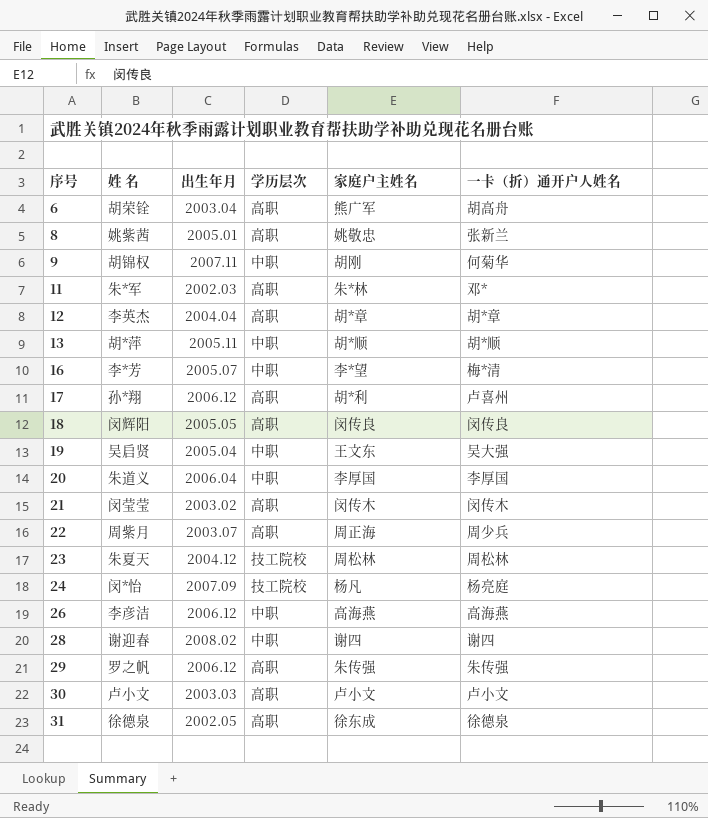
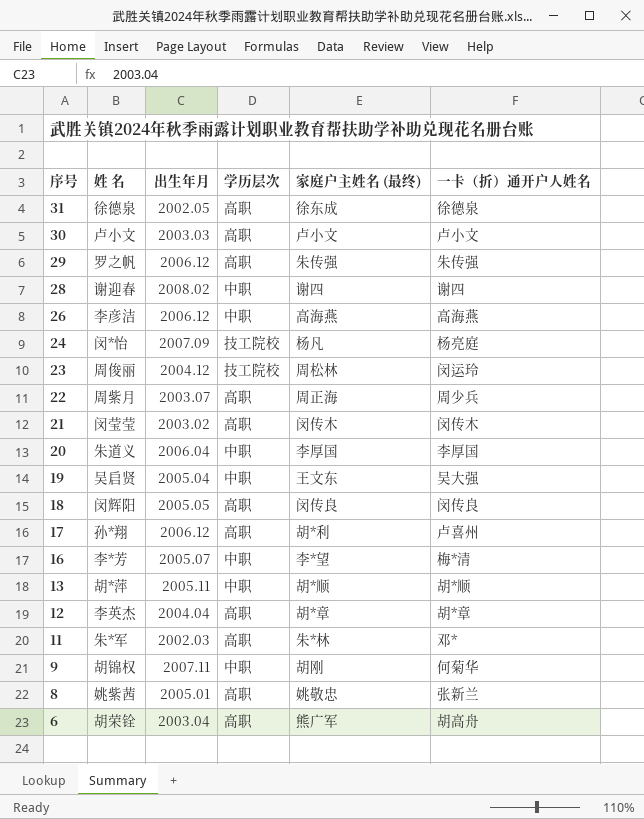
row order: 序号 ascending -> 序号 descending
column name: 家庭户主姓名 -> 家庭户主姓名 (最终)
23 | 姓 名: 朱夏天 -> 周俊丽
23 | 一卡（折）通开户人姓名: 周松林 -> 闵运玲

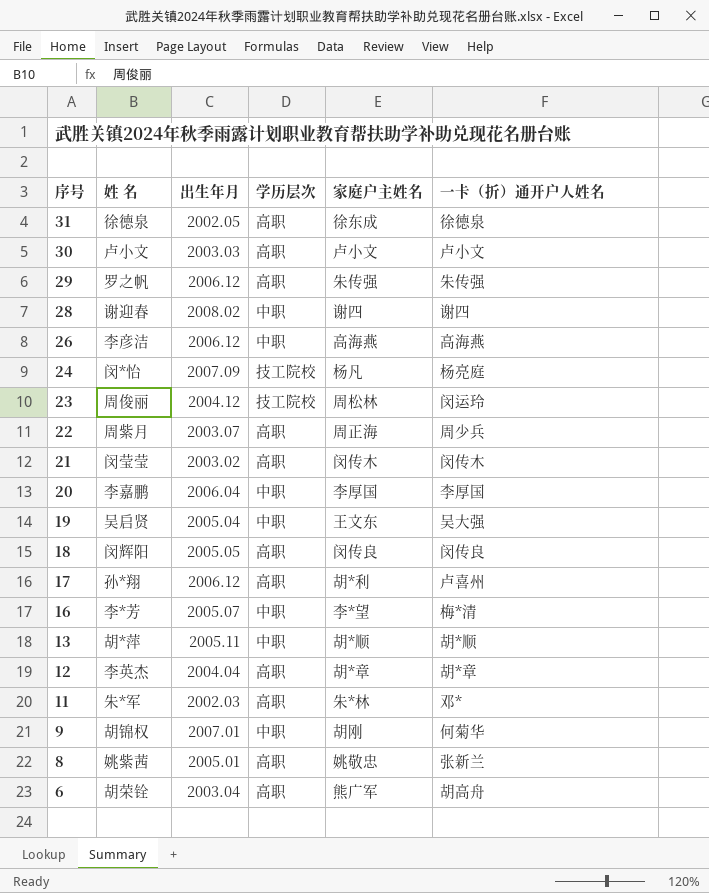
column name: 家庭户主姓名 (最终) -> 家庭户主姓名
20 | 姓 名: 朱道义 -> 李嘉鹏
9 | 出生年月: 2007.11 -> 2007.01

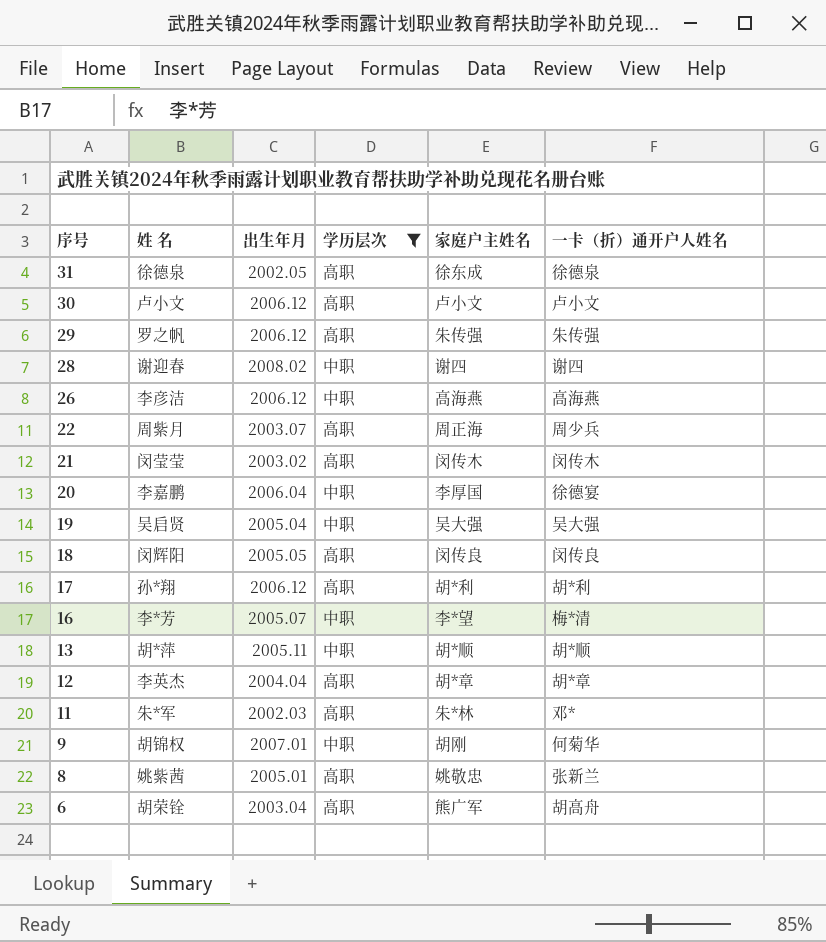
filter: none -> 学历层次 != 技工院校
30 | 出生年月: 2003.03 -> 2006.12
20 | 一卡（折）通开户人姓名: 李厚国 -> 徐德宴
19 | 家庭户主姓名: 王文东 -> 吴大强
17 | 一卡（折）通开户人姓名: 卢喜州 -> 胡*利

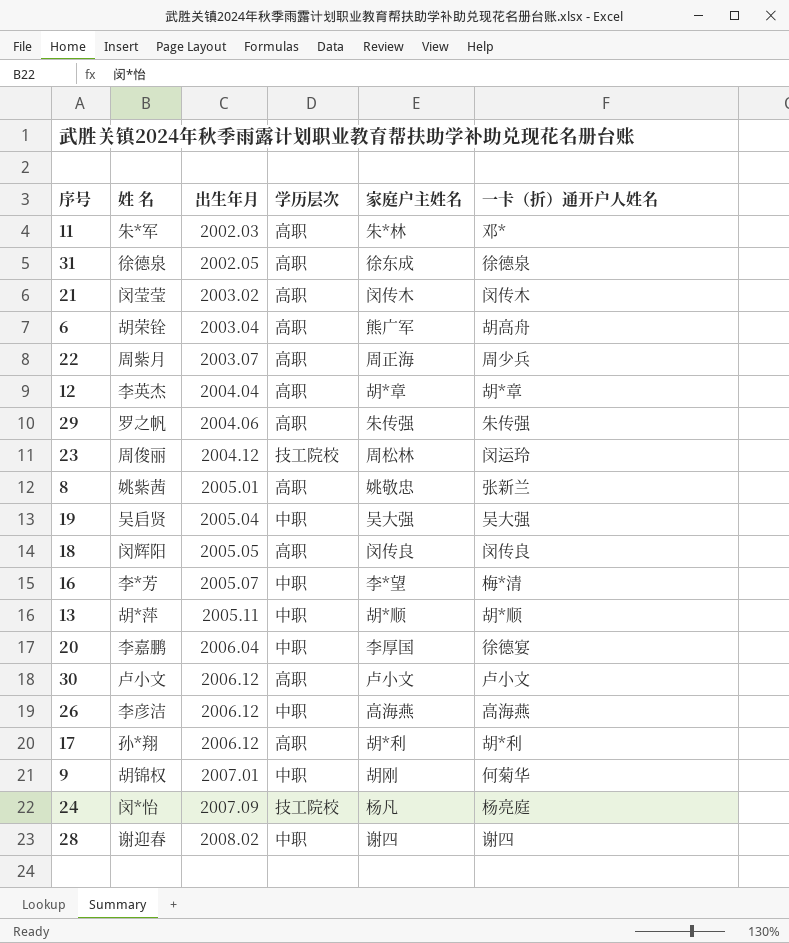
filter: 学历层次 != 技工院校 -> none
row order: 序号 descending -> 出生年月 ascending
29 | 出生年月: 2006.12 -> 2004.06

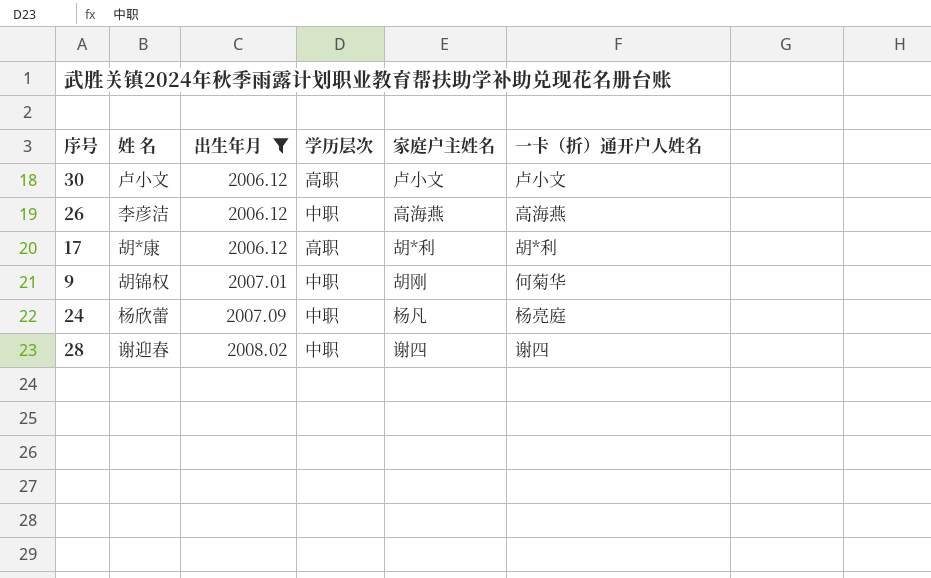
filter: none -> 出生年月 >= 2006.12
17 | 姓 名: 孙*翔 -> 胡*康
24 | 姓 名: 闵*怡 -> 杨欣蕾
24 | 学历层次: 技工院校 -> 中职

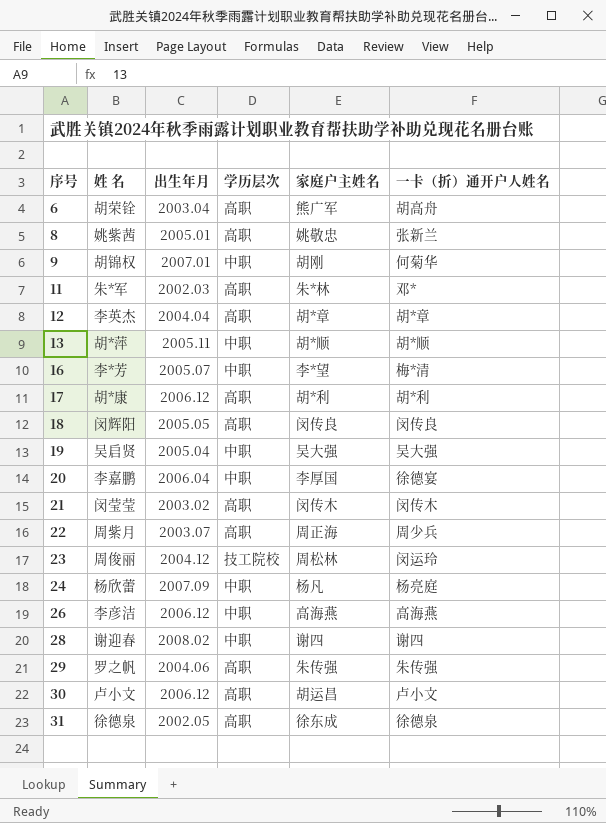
filter: 出生年月 >= 2006.12 -> none
row order: 出生年月 ascending -> 序号 ascending
30 | 家庭户主姓名: 卢小文 -> 胡运昌

